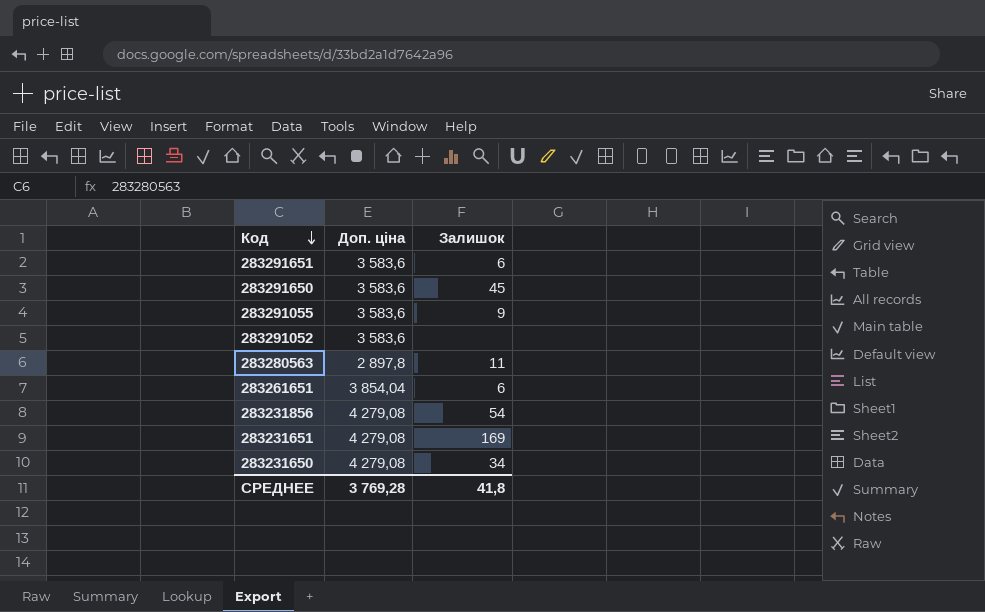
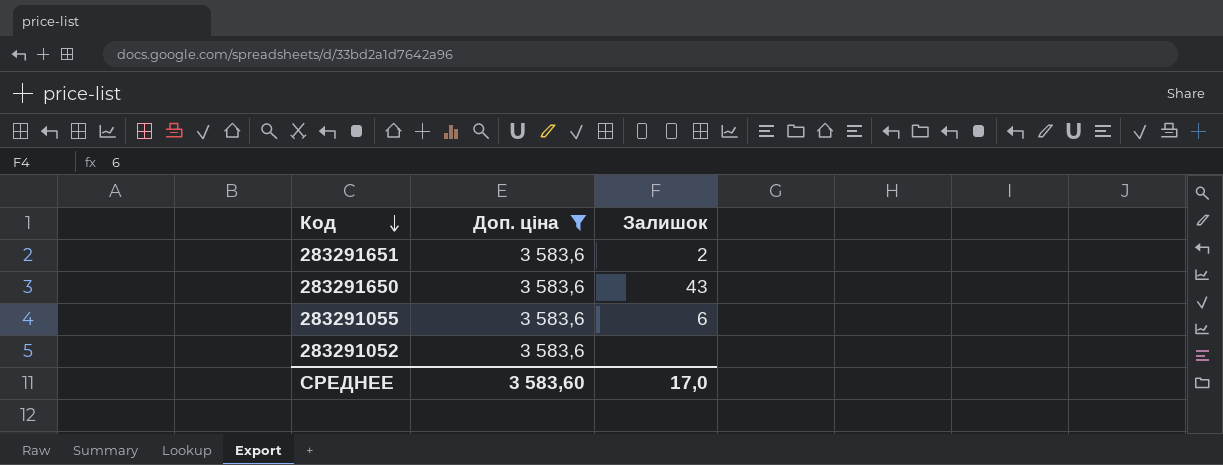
filter: none -> Доп. ціна = 3 583,6
283291651 | Залишок: 6 -> 2
283291650 | Залишок: 45 -> 43
283291055 | Залишок: 9 -> 6
СРЕДНЕЕ | Доп. ціна: 3 769,28 -> 3 583,60
СРЕДНЕЕ | Залишок: 41,8 -> 17,0

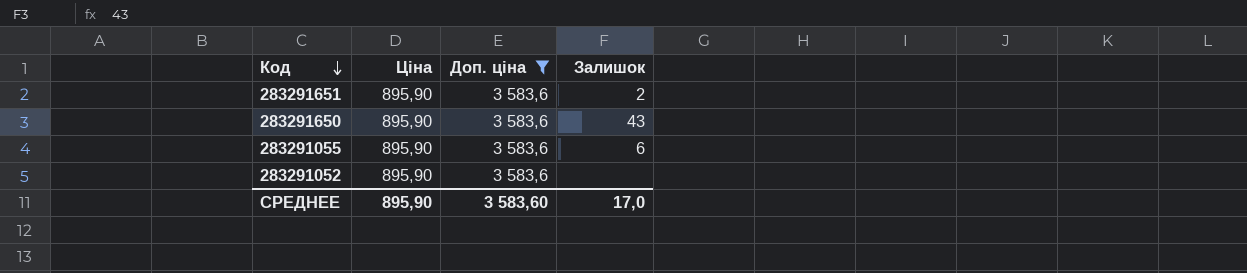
column Ціна | position: none -> 2

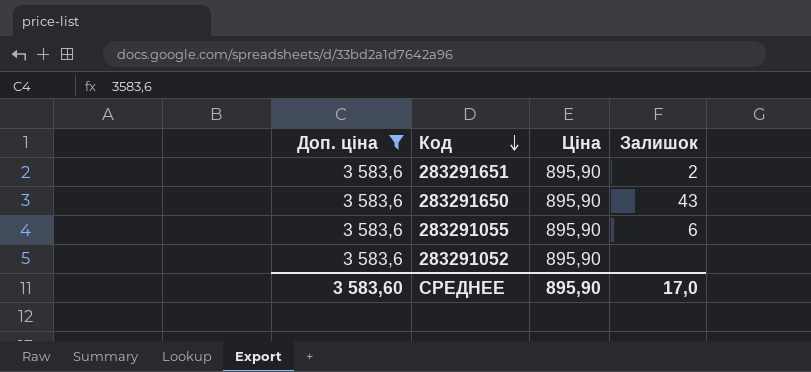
column Доп. ціна | position: 3 -> 1

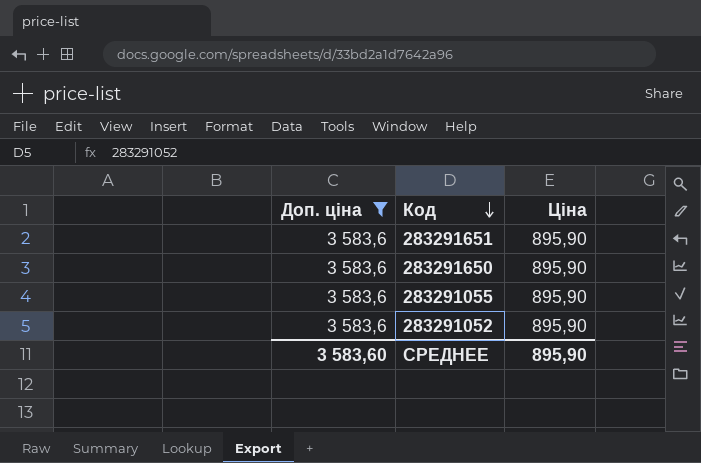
column Залишок | position: 4 -> none

